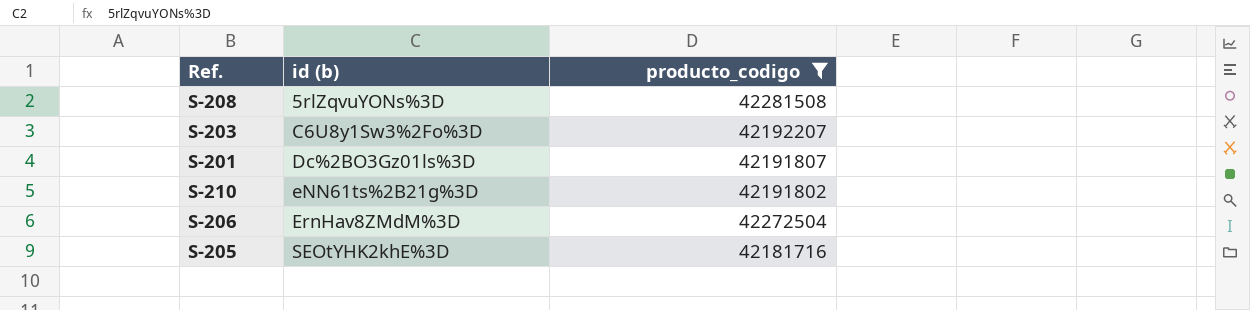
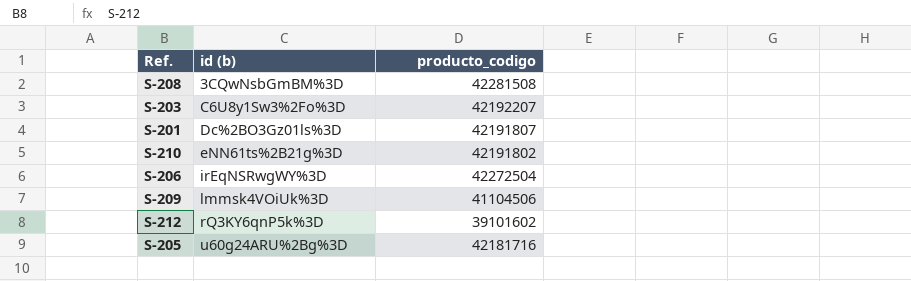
filter: producto_codigo >= 42181716 -> none
S-208 | id (b): 5rlZqvuYONs%3D -> 3CQwNsbGmBM%3D
S-206 | id (b): ErnHav8ZMdM%3D -> irEqNSRwgWY%3D
S-205 | id (b): SEOtYHK2khE%3D -> u60g24ARU%2Bg%3D

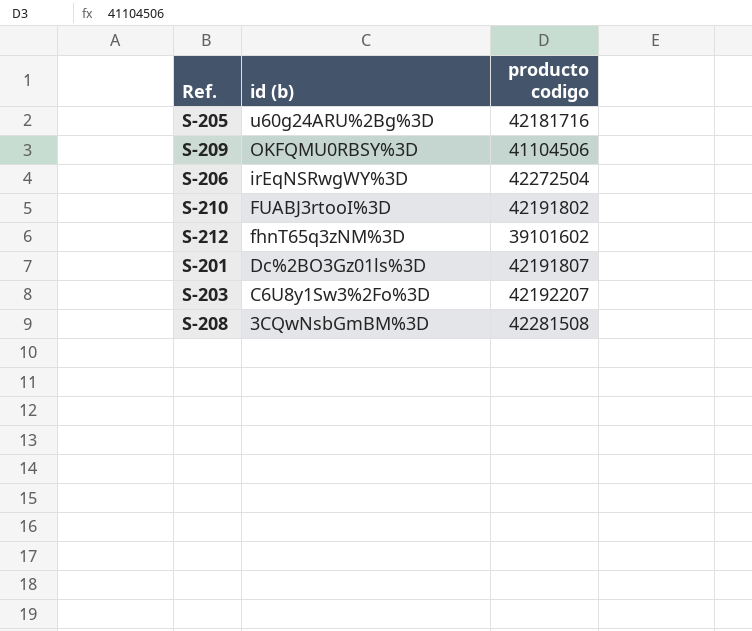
row order: id (b) ascending -> id (b) descending
column name: producto_codigo -> producto codigo
S-209 | id (b): lmmsk4VOiUk%3D -> OKFQMU0RBSY%3D
S-210 | id (b): eNN61ts%2B21g%3D -> FUABJ3rtooI%3D
S-212 | id (b): rQ3KY6qnP5k%3D -> fhnT65q3zNM%3D

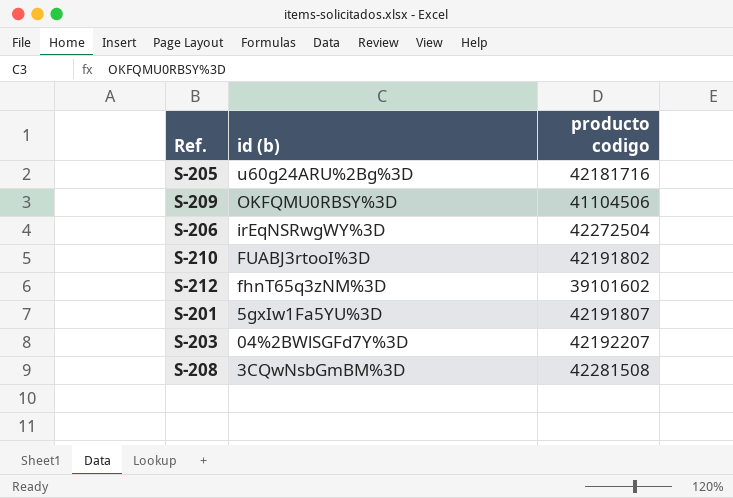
S-201 | id (b): Dc%2BO3Gz01ls%3D -> 5gxIw1Fa5YU%3D
S-203 | id (b): C6U8y1Sw3%2Fo%3D -> 04%2BWlSGFd7Y%3D

